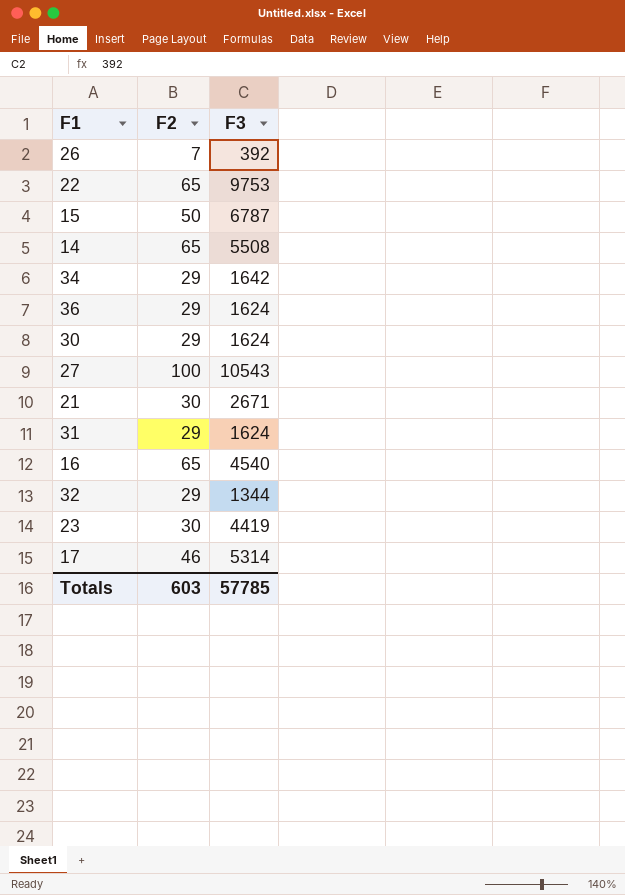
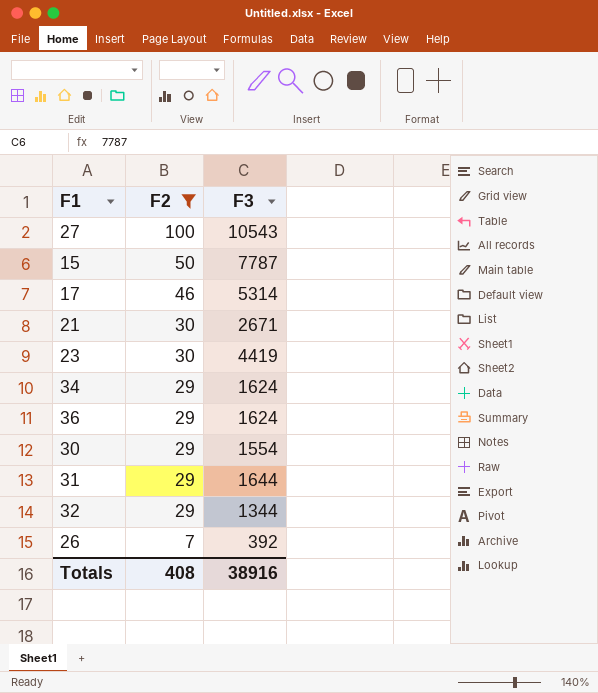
filter: none -> F2 != 65
row order: none -> F2 descending
15 | F3: 6787 -> 7787
34 | F3: 1642 -> 1624
30 | F3: 1624 -> 1554
31 | F3: 1624 -> 1644
Totals | F2: 603 -> 408
Totals | F3: 57785 -> 38916

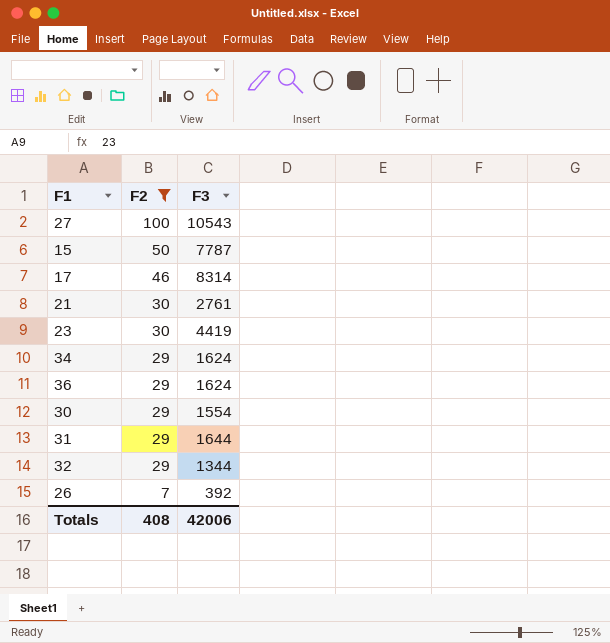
17 | F3: 5314 -> 8314
21 | F3: 2671 -> 2761
Totals | F3: 38916 -> 42006

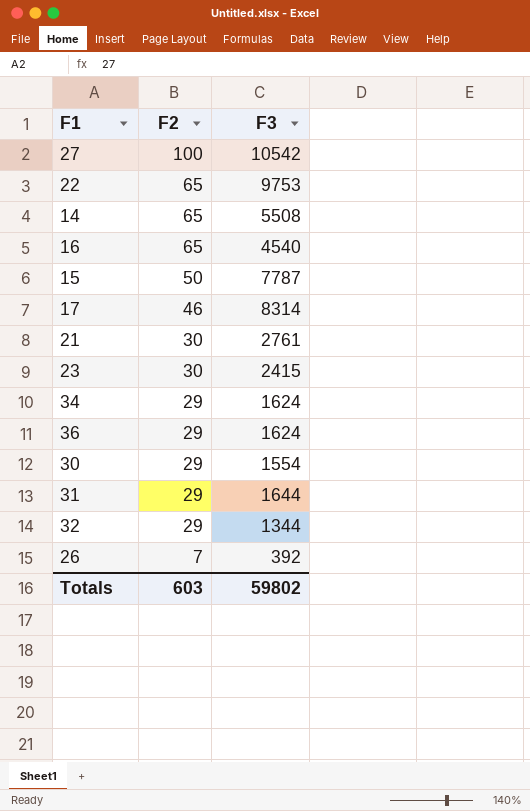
filter: F2 != 65 -> none
27 | F3: 10543 -> 10542
23 | F3: 4419 -> 2415
Totals | F2: 408 -> 603
Totals | F3: 42006 -> 59802

